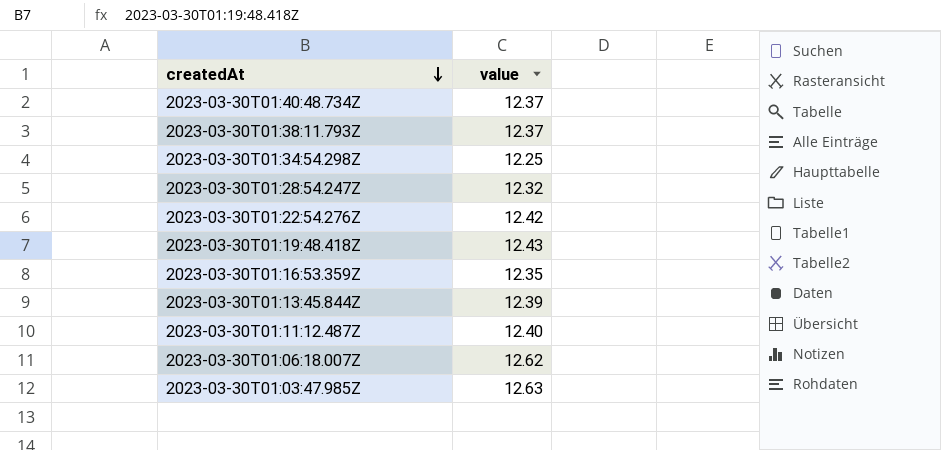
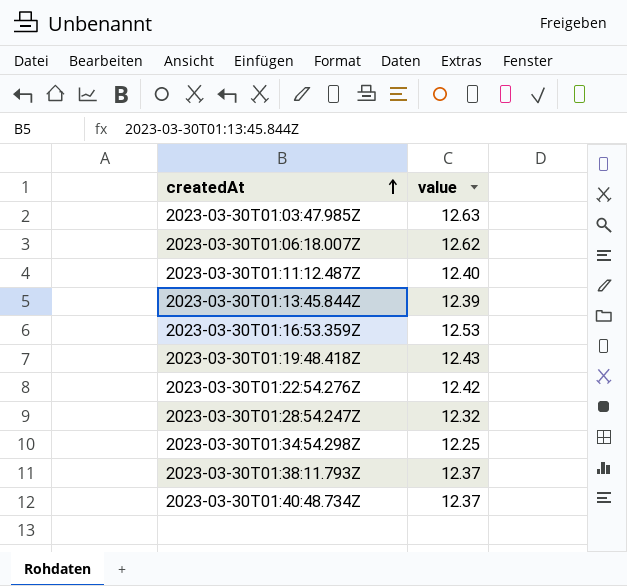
row order: createdAt descending -> createdAt ascending
2023-03-30T01:16:53.359Z | value: 12.35 -> 12.53

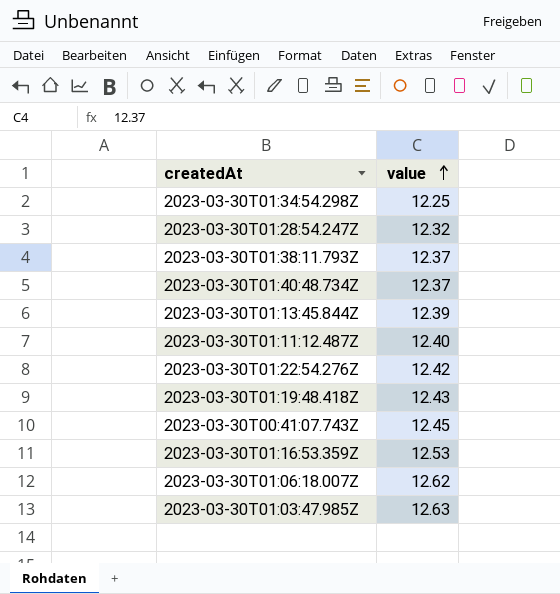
row order: createdAt ascending -> value ascending
row 2023-03-30T00:41:07.743Z: none -> 12.45

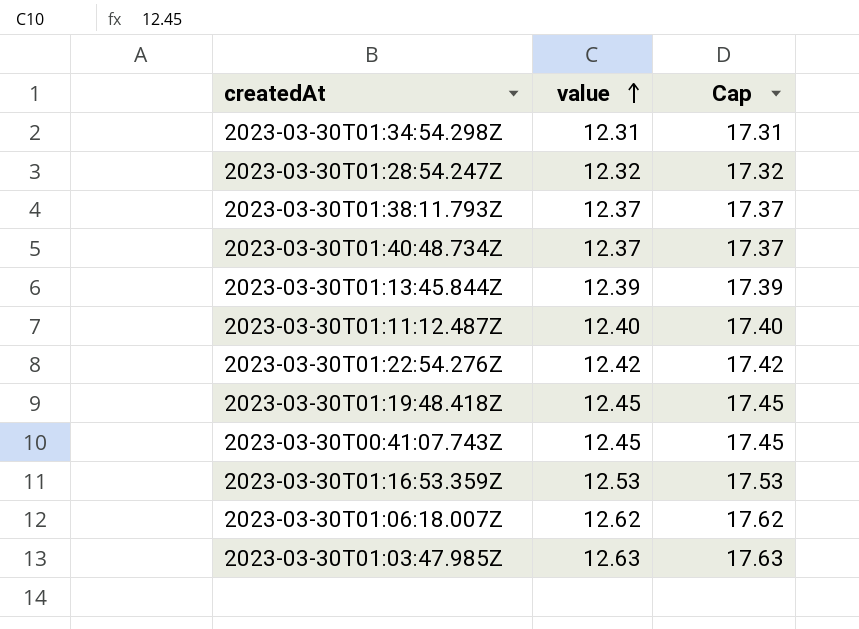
column Cap | formula: none -> [value] + 5
2023-03-30T01:34:54.298Z | value: 12.25 -> 12.31
2023-03-30T01:19:48.418Z | value: 12.43 -> 12.45

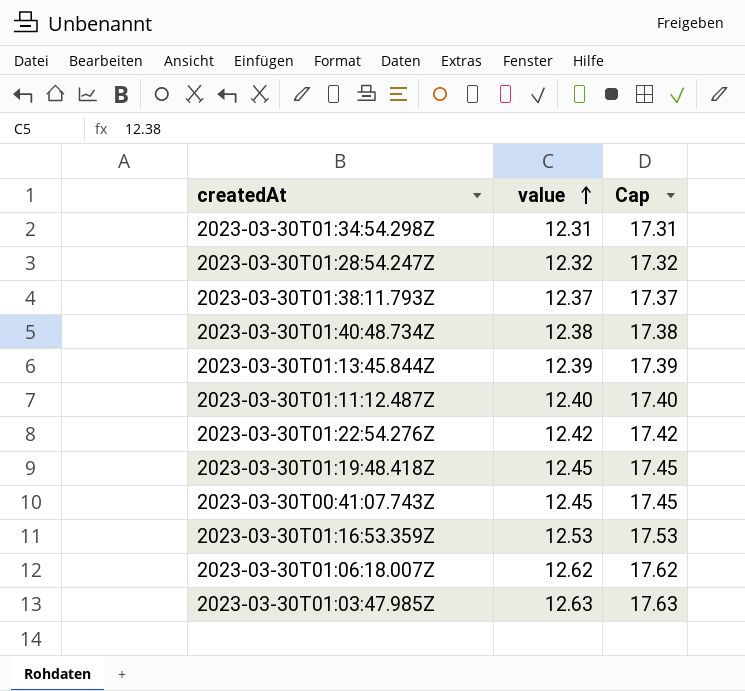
2023-03-30T01:40:48.734Z | value: 12.37 -> 12.38
2023-03-30T01:40:48.734Z | Cap: 17.37 -> 17.38

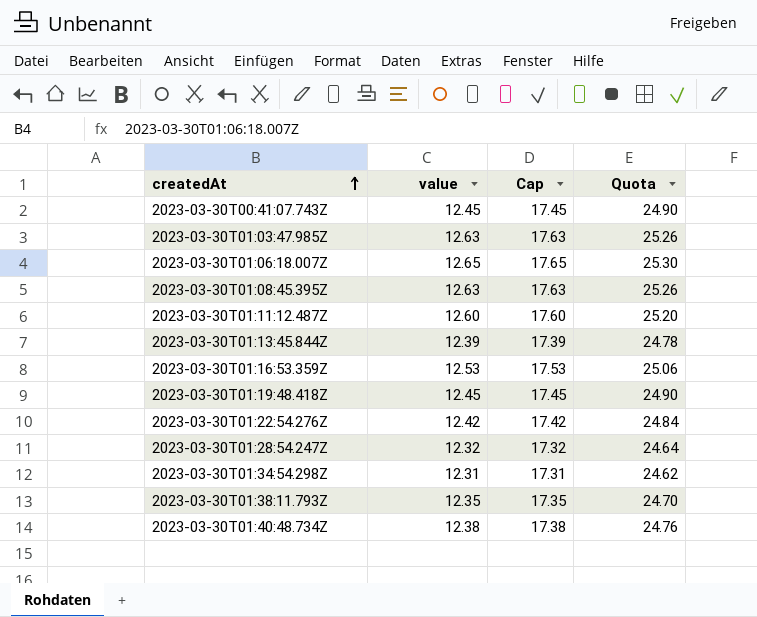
row order: value ascending -> createdAt ascending
column Quota | formula: none -> [value] * 2
2023-03-30T01:06:18.007Z | value: 12.62 -> 12.65
2023-03-30T01:06:18.007Z | Cap: 17.62 -> 17.65
row 2023-03-30T01:08:45.395Z: none -> 12.63 | 17.63 | 25.26
2023-03-30T01:11:12.487Z | value: 12.40 -> 12.60
2023-03-30T01:11:12.487Z | Cap: 17.40 -> 17.60
2023-03-30T01:38:11.793Z | value: 12.37 -> 12.35
2023-03-30T01:38:11.793Z | Cap: 17.37 -> 17.35

